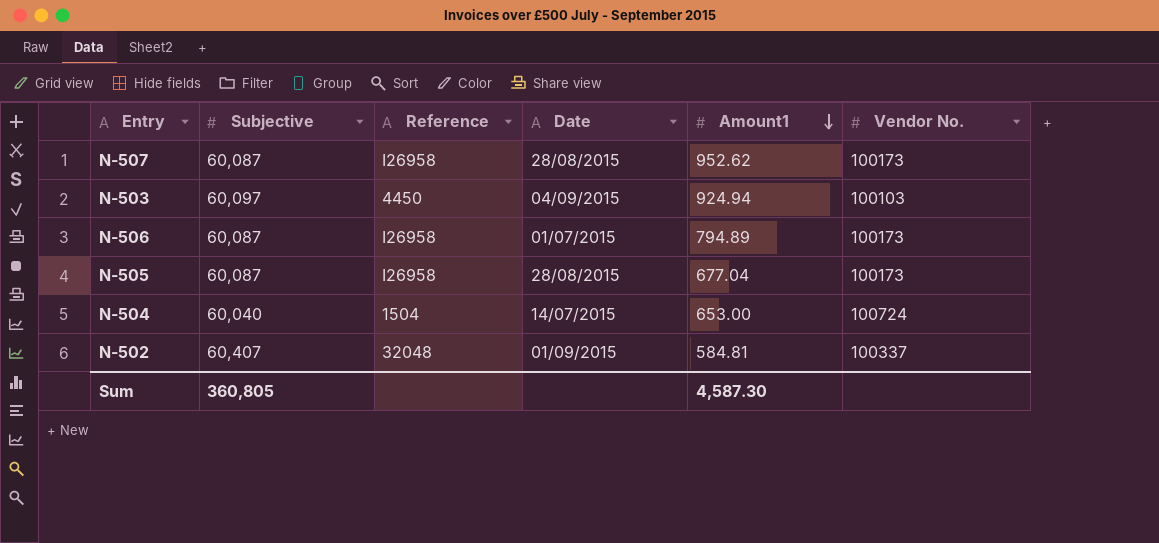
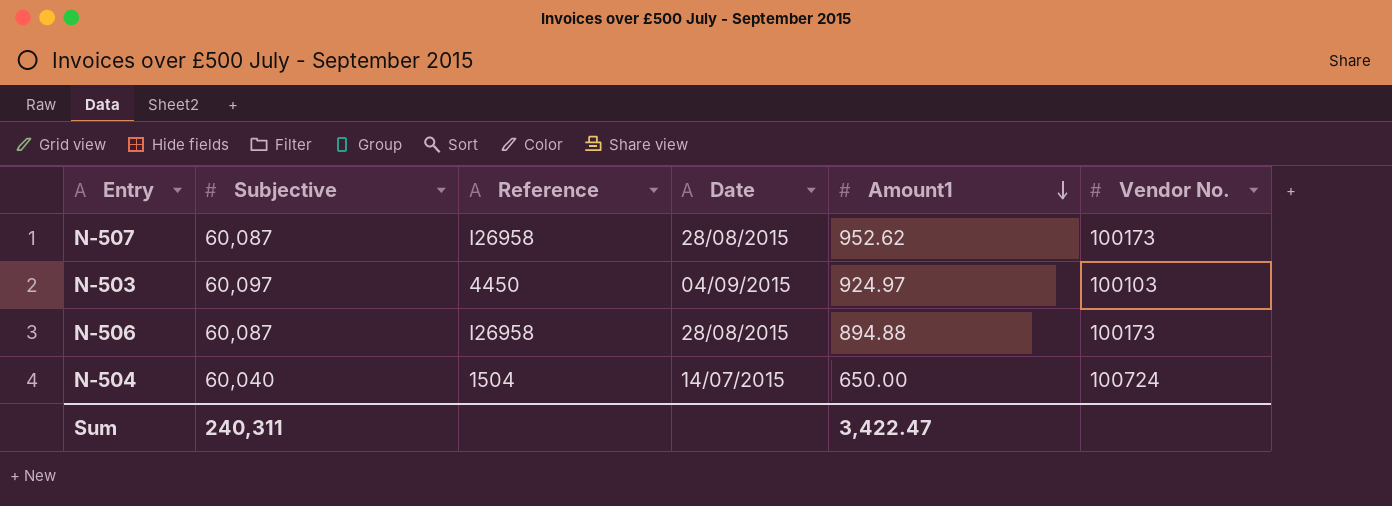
row N-505: 60,087 | I26958 | 28/08/2015 | 677.04 | 100173 -> none
row N-502: 60,407 | 32048 | 01/09/2015 | 584.81 | 100337 -> none
N-503 | Amount1: 924.94 -> 924.97
N-506 | Date: 01/07/2015 -> 28/08/2015
N-506 | Amount1: 794.89 -> 894.88
N-504 | Amount1: 653.00 -> 650.00
Sum | Subjective: 360,805 -> 240,311
Sum | Amount1: 4,587.30 -> 3,422.47

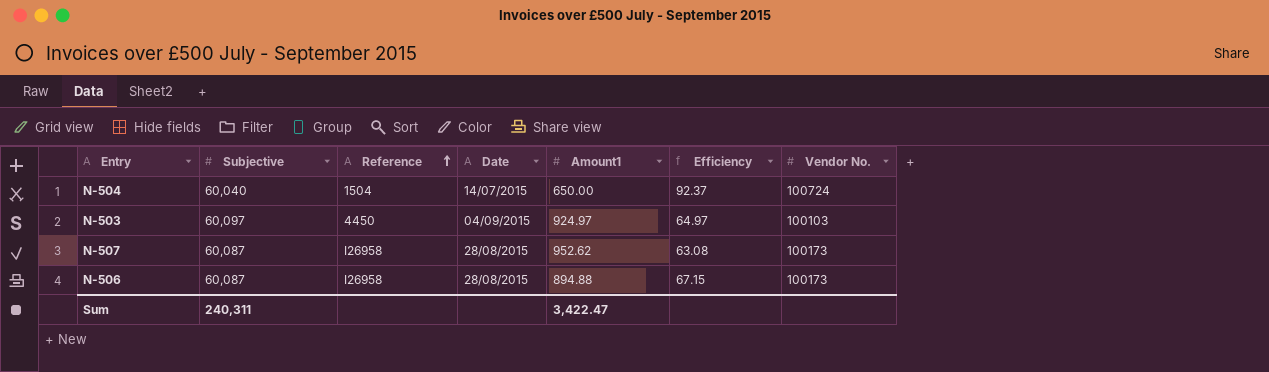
row order: Amount1 descending -> Reference ascending
column Efficiency | formula: none -> [Subjective] / [Amount1]

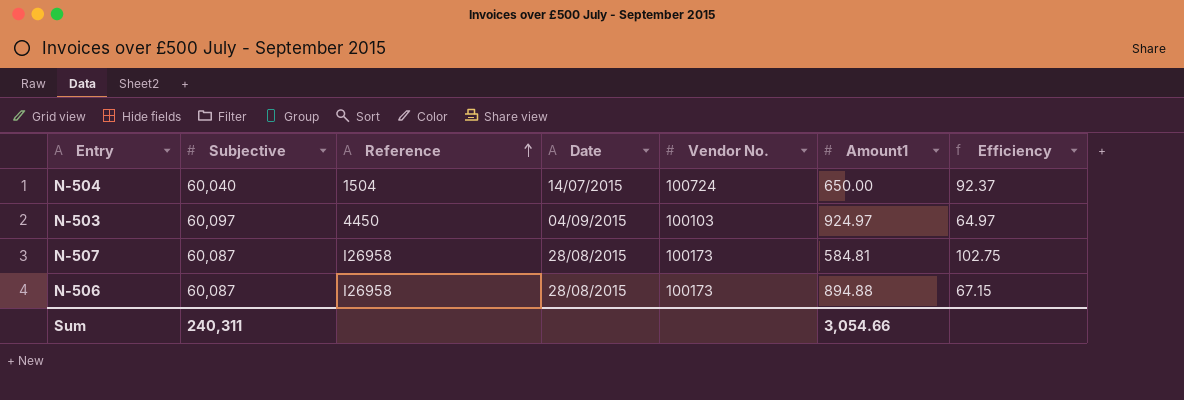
column Vendor No. | position: 7 -> 5
N-507 | Amount1: 952.62 -> 584.81
N-507 | Efficiency: 63.08 -> 102.75
Sum | Amount1: 3,422.47 -> 3,054.66

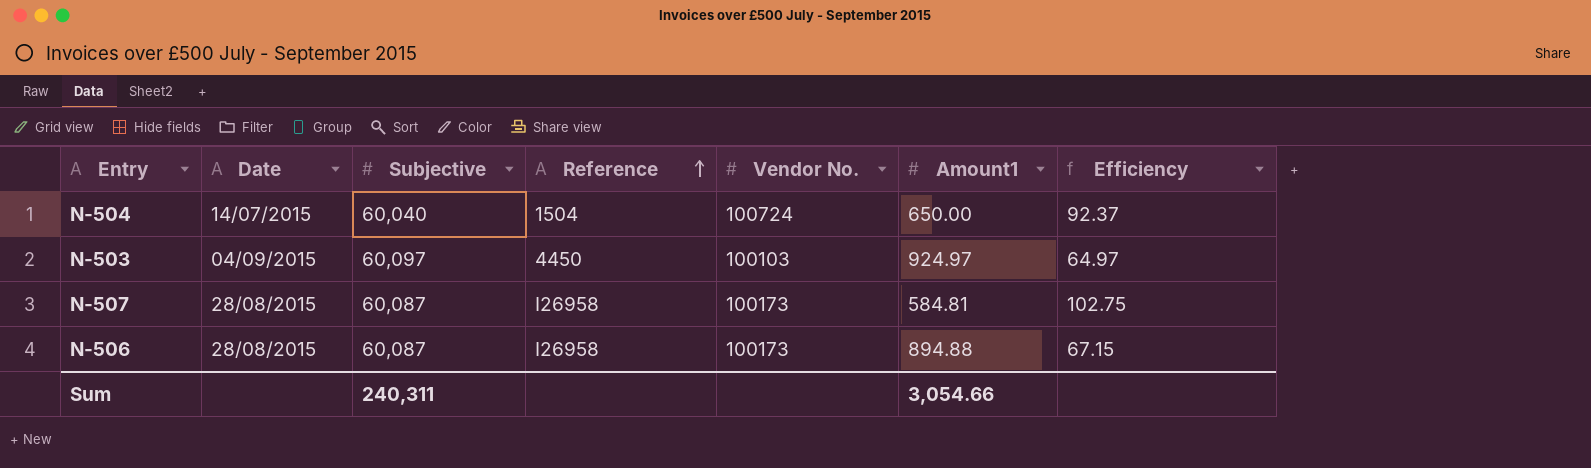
column Date | position: 4 -> 2

